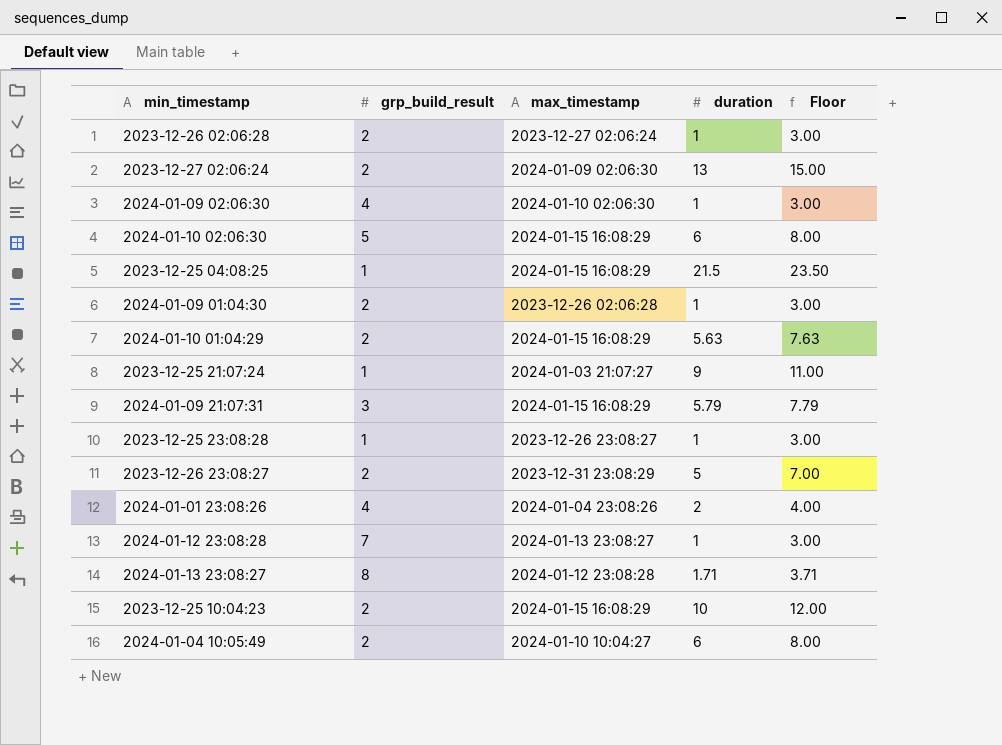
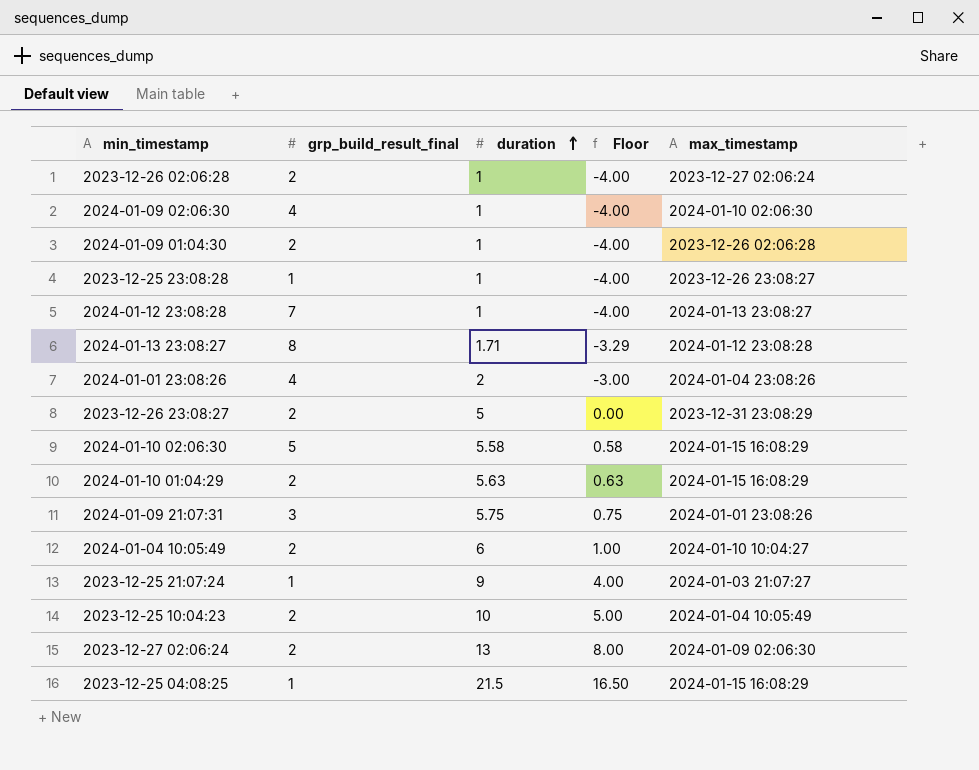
row order: none -> duration ascending
column name: grp_build_result -> grp_build_result_final
column Floor | formula: [duration] + 2 -> [duration] - 5
column max_timestamp | position: 3 -> 5
2024-01-10 02:06:30 | duration: 6 -> 5.58
2024-01-09 21:07:31 | duration: 5.79 -> 5.75
2024-01-09 21:07:31 | max_timestamp: 2024-01-15 16:08:29 -> 2024-01-01 23:08:26
2023-12-25 10:04:23 | max_timestamp: 2024-01-15 16:08:29 -> 2024-01-04 10:05:49

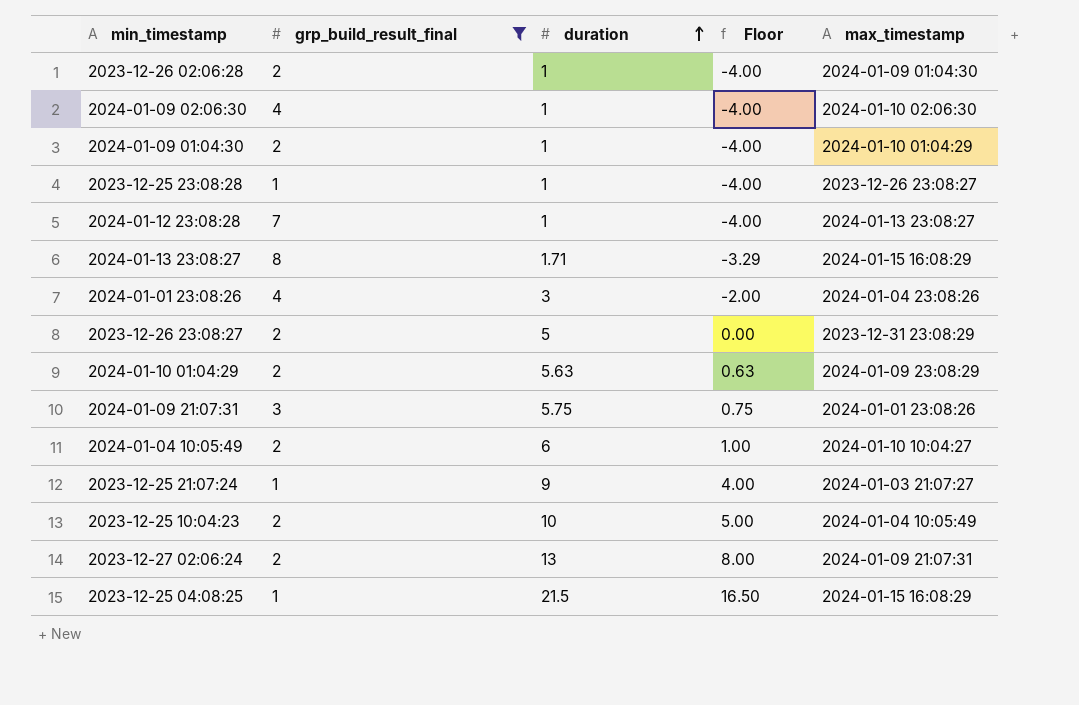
filter: none -> grp_build_result_final != 5
2023-12-26 02:06:28 | max_timestamp: 2023-12-27 02:06:24 -> 2024-01-09 01:04:30
2024-01-09 01:04:30 | max_timestamp: 2023-12-26 02:06:28 -> 2024-01-10 01:04:29
2024-01-13 23:08:27 | max_timestamp: 2024-01-12 23:08:28 -> 2024-01-15 16:08:29
2024-01-01 23:08:26 | duration: 2 -> 3
2024-01-01 23:08:26 | Floor: -3.00 -> -2.00
2024-01-10 01:04:29 | max_timestamp: 2024-01-15 16:08:29 -> 2024-01-09 23:08:29
2023-12-27 02:06:24 | max_timestamp: 2024-01-09 02:06:30 -> 2024-01-09 21:07:31

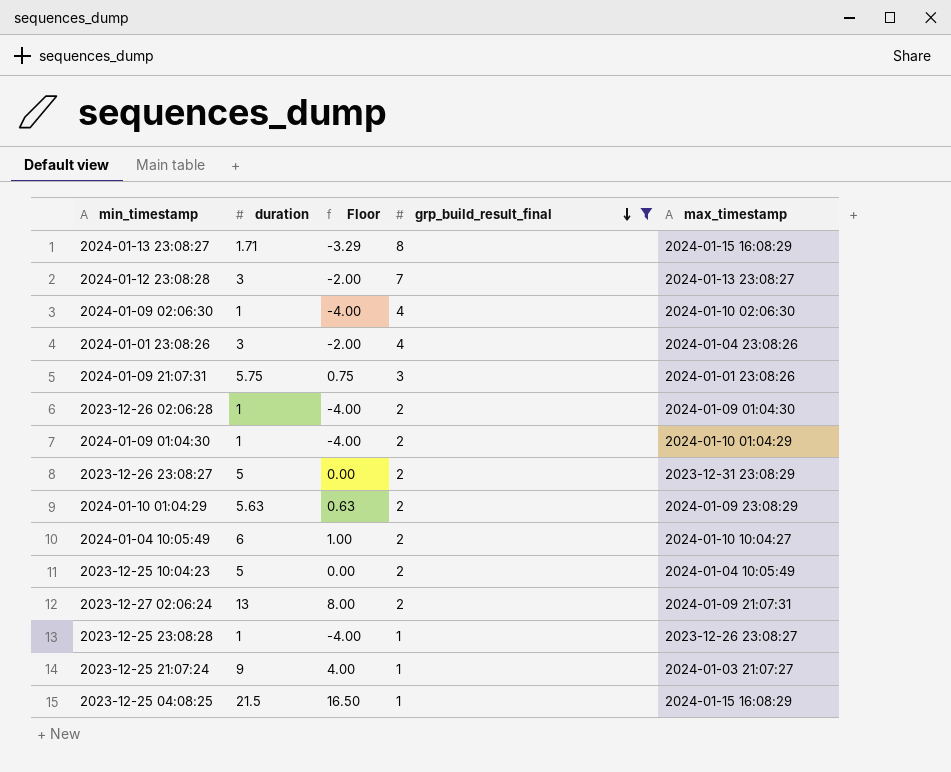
row order: duration ascending -> grp_build_result_final descending
column grp_build_result_final | position: 2 -> 4
2024-01-12 23:08:28 | duration: 1 -> 3
2024-01-12 23:08:28 | Floor: -4.00 -> -2.00
2023-12-25 10:04:23 | duration: 10 -> 5
2023-12-25 10:04:23 | Floor: 5.00 -> 0.00

